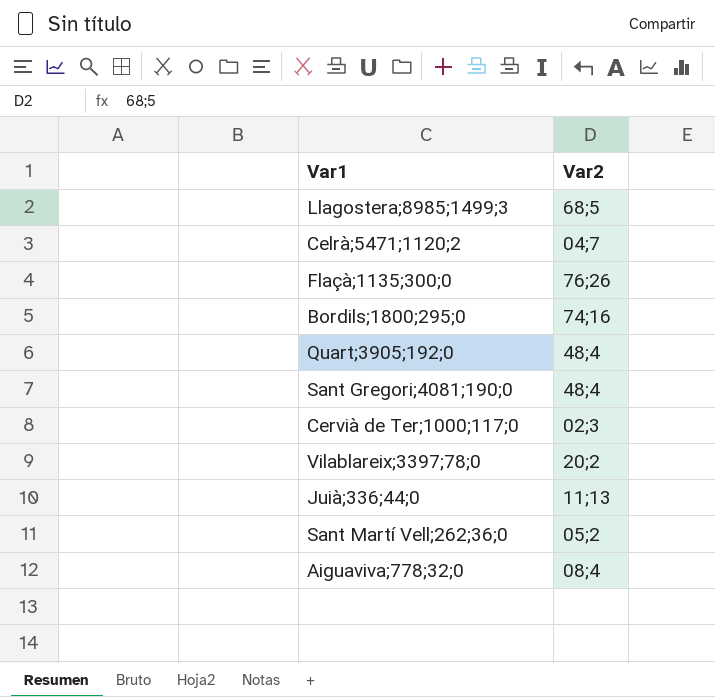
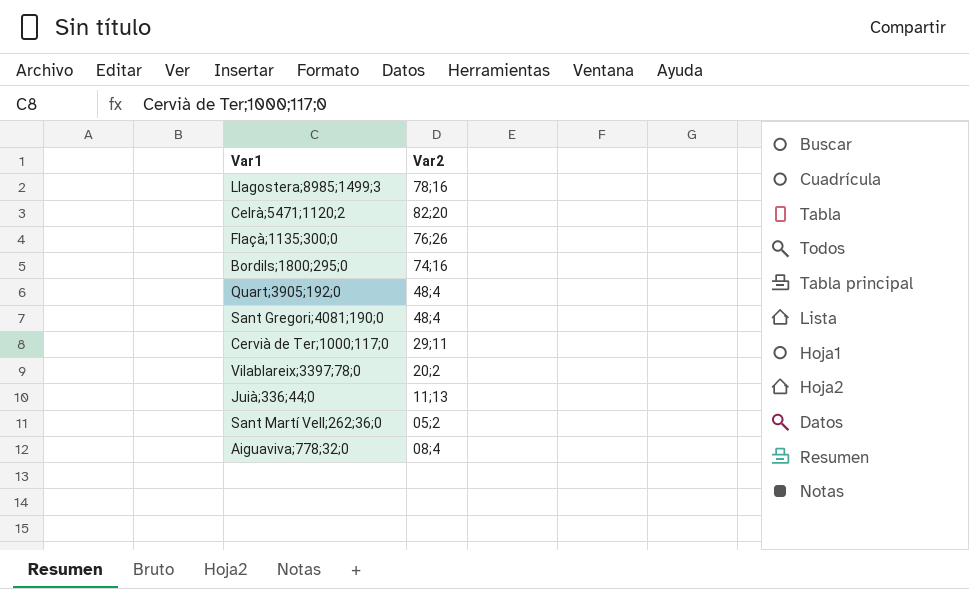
Llagostera;8985;1499;3 | Var2: 68;5 -> 78;16
Celrà;5471;1120;2 | Var2: 04;7 -> 82;20
Cervià de Ter;1000;117;0 | Var2: 02;3 -> 29;11

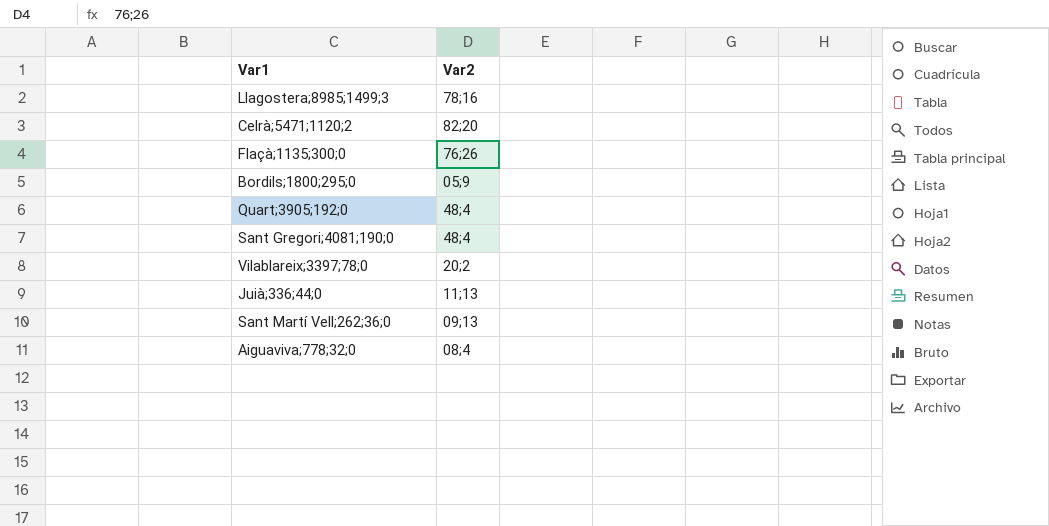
row Cervià de Ter;1000;117;0: 29;11 -> none
Bordils;1800;295;0 | Var2: 74;16 -> 05;9
Sant Martí Vell;262;36;0 | Var2: 05;2 -> 09;13

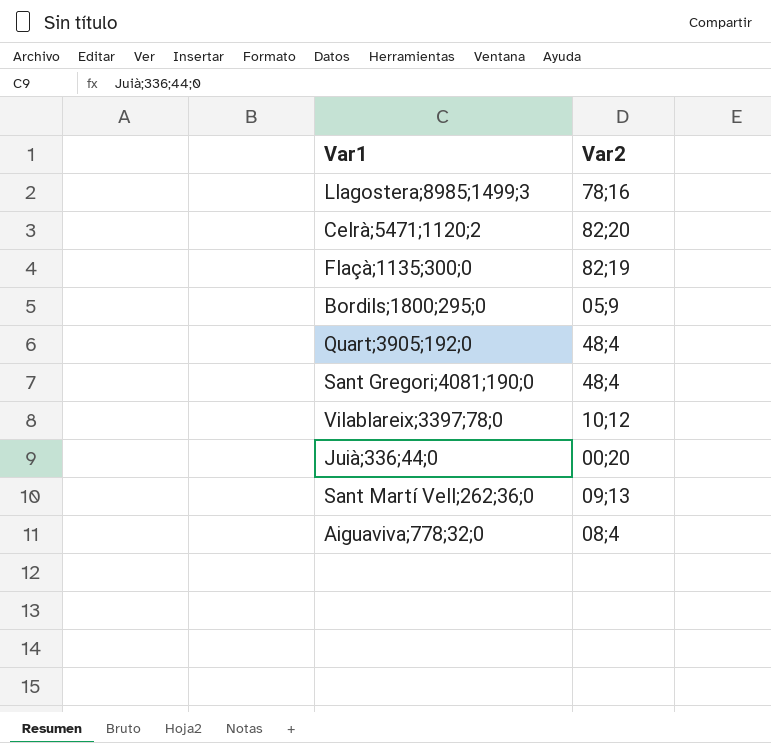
Flaçà;1135;300;0 | Var2: 76;26 -> 82;19
Vilablareix;3397;78;0 | Var2: 20;2 -> 10;12
Juià;336;44;0 | Var2: 11;13 -> 00;20

